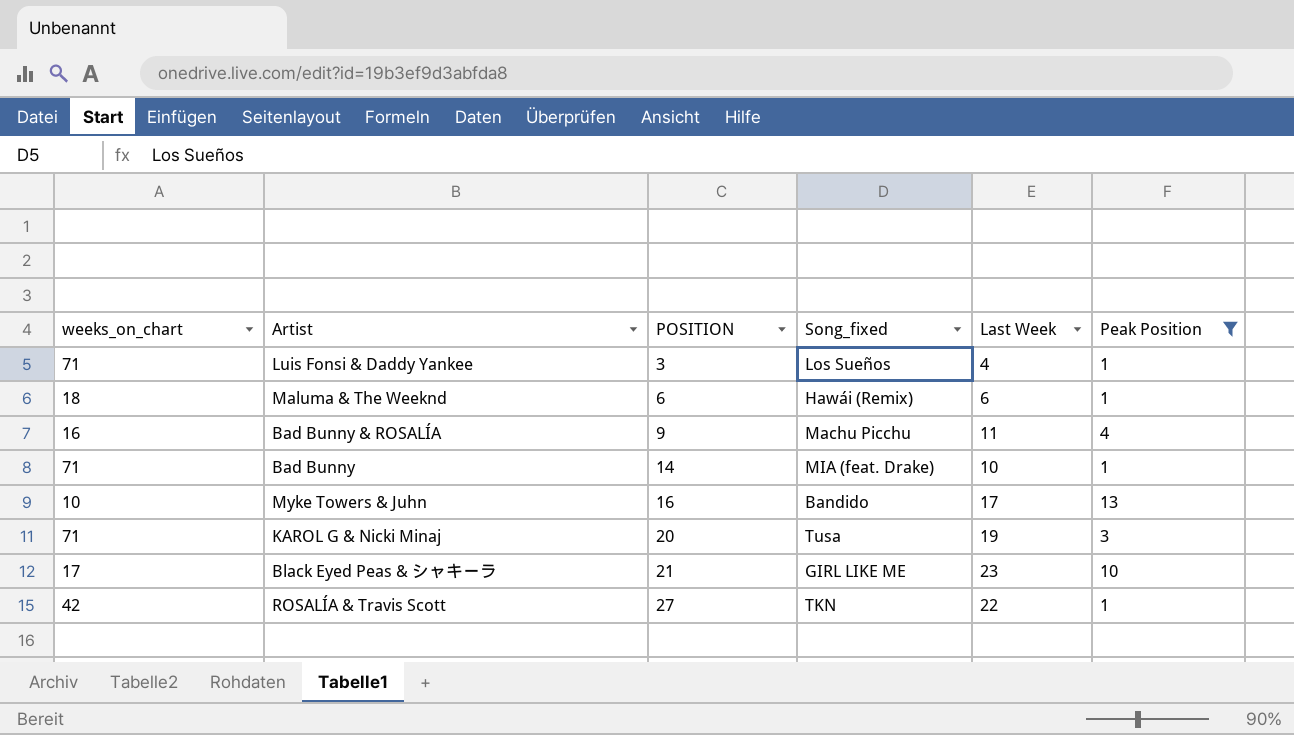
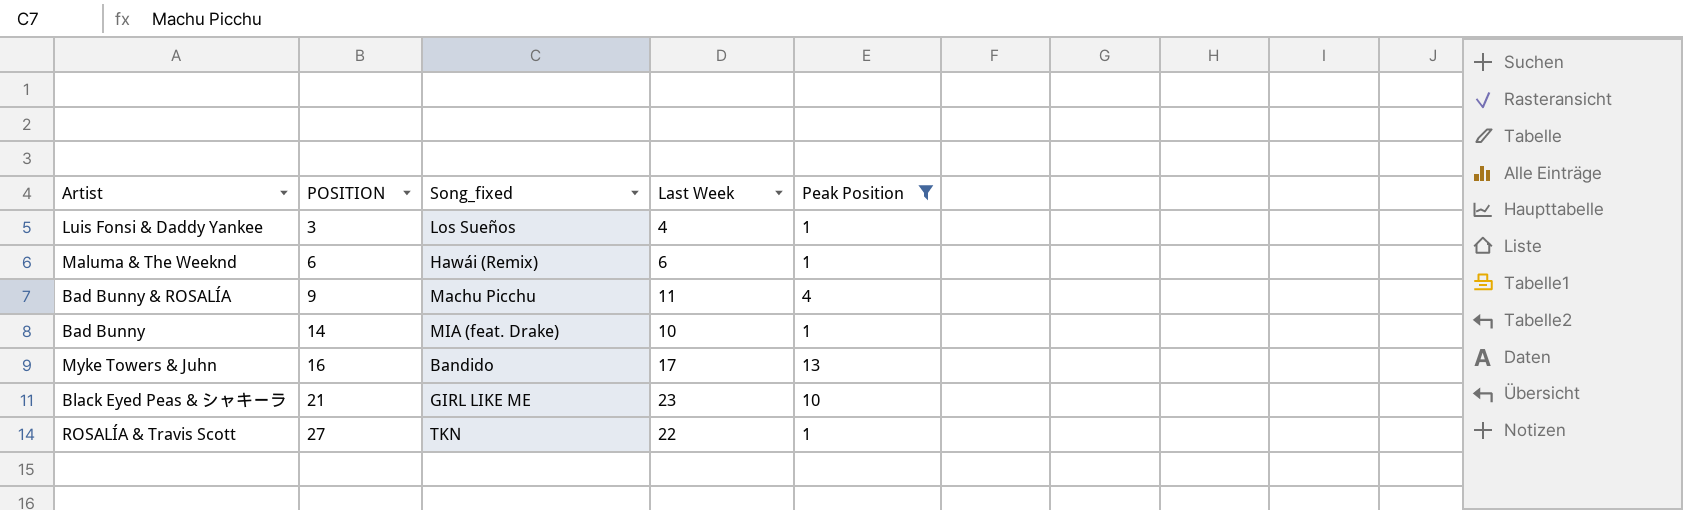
column weeks_on_chart | position: 1 -> none
row KAROL G & Nicki Minaj: 71 | 20 | Tusa | 19 | 3 -> none

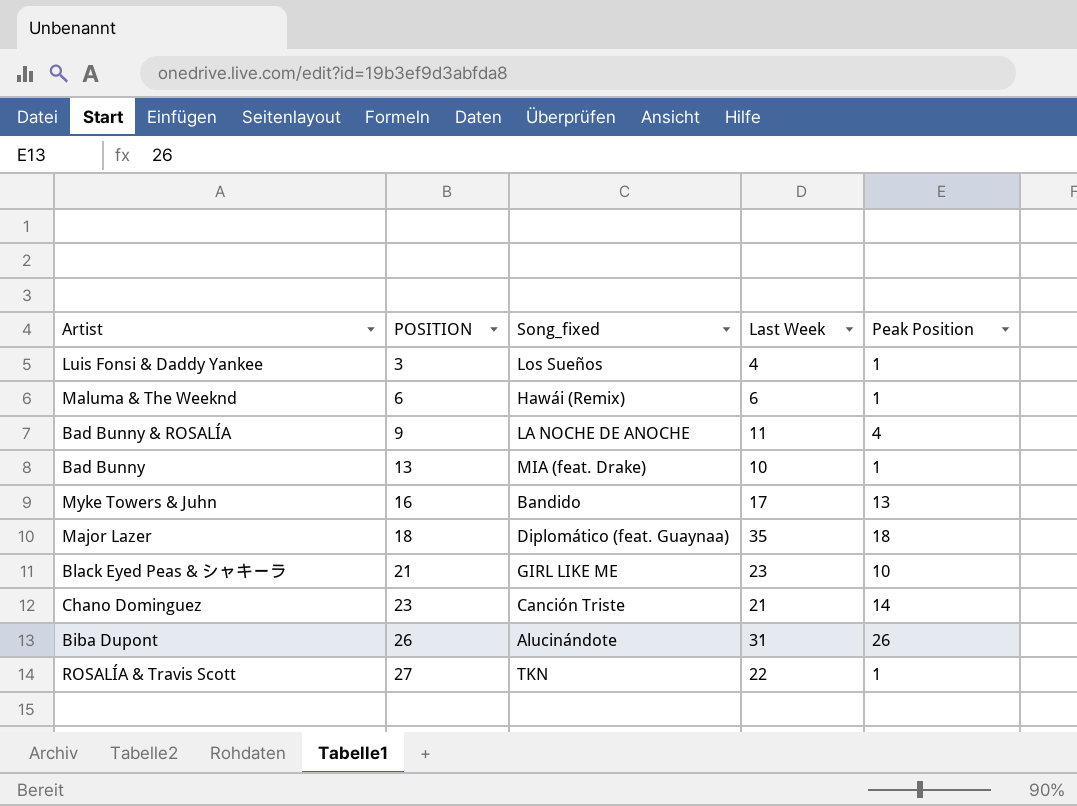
filter: Peak Position <= 13 -> none
Bad Bunny & ROSALÍA | Song_fixed: Machu Picchu -> LA NOCHE DE ANOCHE
Bad Bunny | POSITION: 14 -> 13

